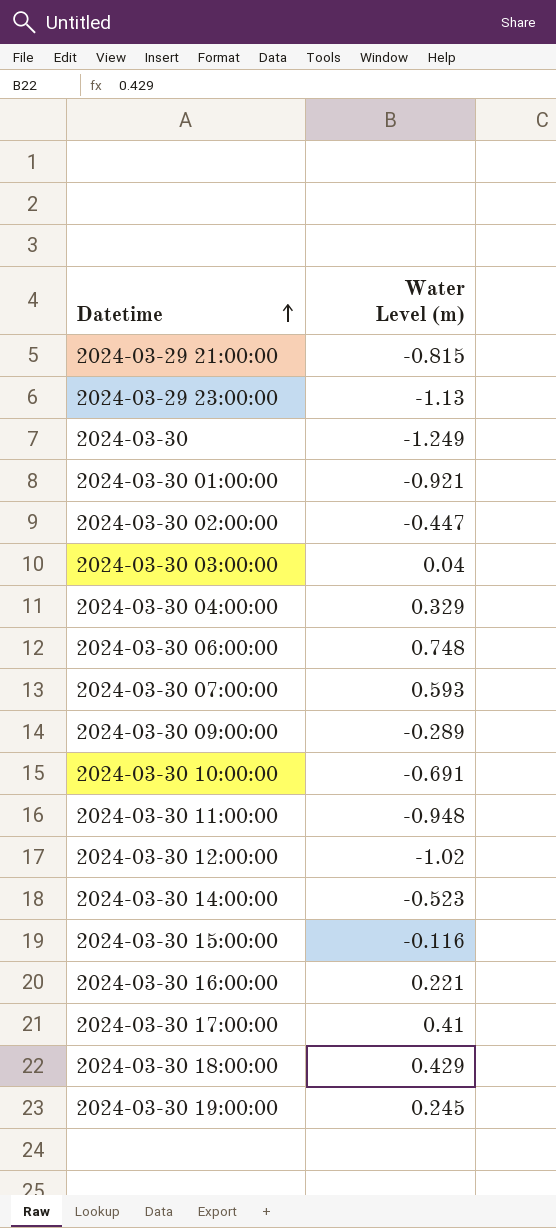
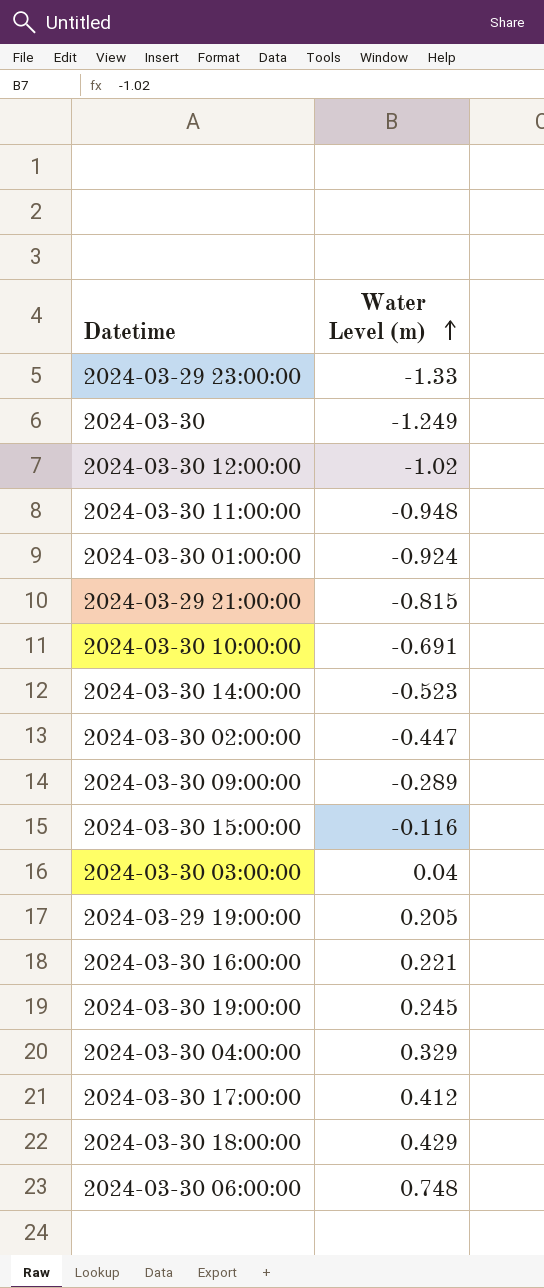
row order: Datetime ascending -> Water Level (m) ascending
row 2024-03-30 07:00:00: 0.593 -> none
2024-03-29 23:00:00 | Water Level (m): -1.13 -> -1.33
2024-03-30 01:00:00 | Water Level (m): -0.921 -> -0.924
row 2024-03-29 19:00:00: none -> 0.205
2024-03-30 17:00:00 | Water Level (m): 0.41 -> 0.412

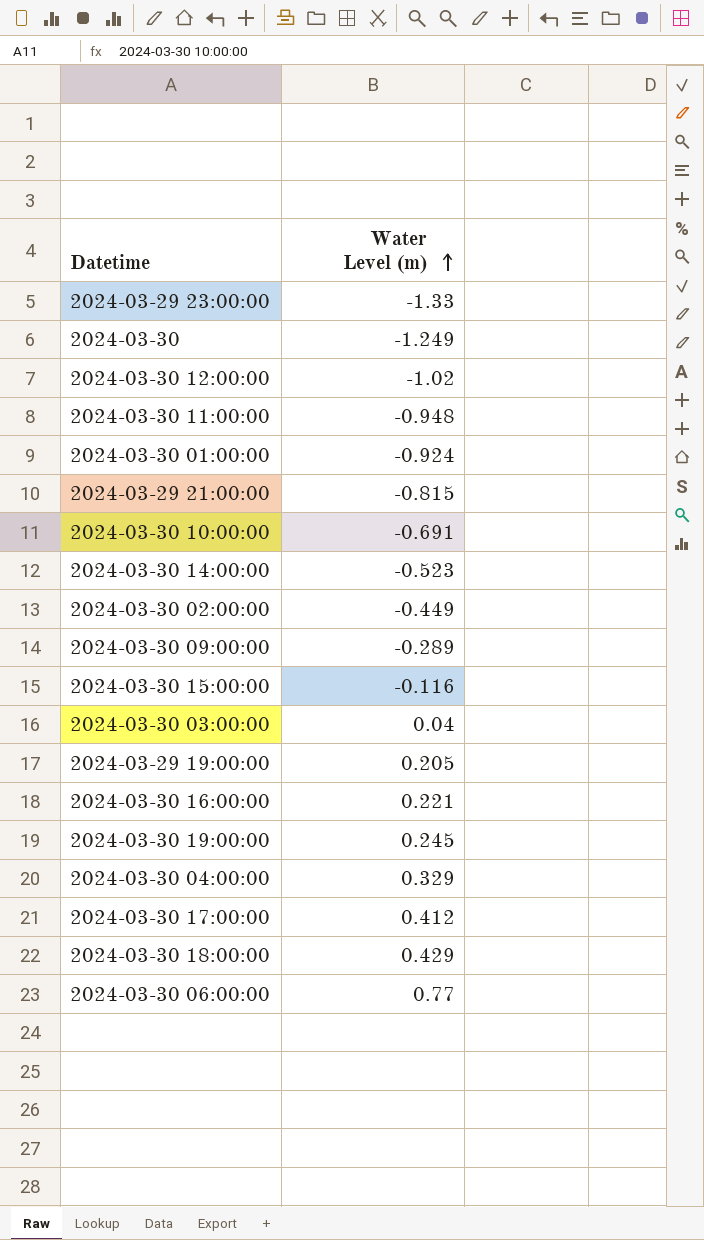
2024-03-30 02:00:00 | Water Level (m): -0.447 -> -0.449
2024-03-30 06:00:00 | Water Level (m): 0.748 -> 0.77

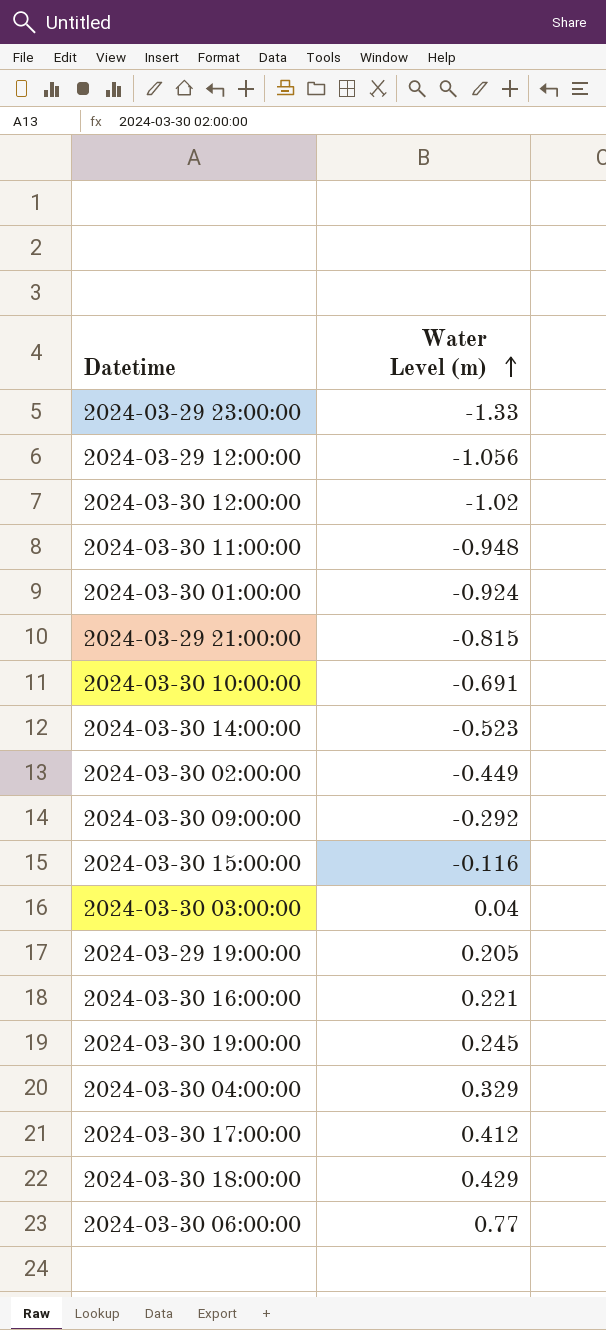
row 2024-03-30: -1.249 -> none
row 2024-03-29 12:00:00: none -> -1.056
2024-03-30 09:00:00 | Water Level (m): -0.289 -> -0.292

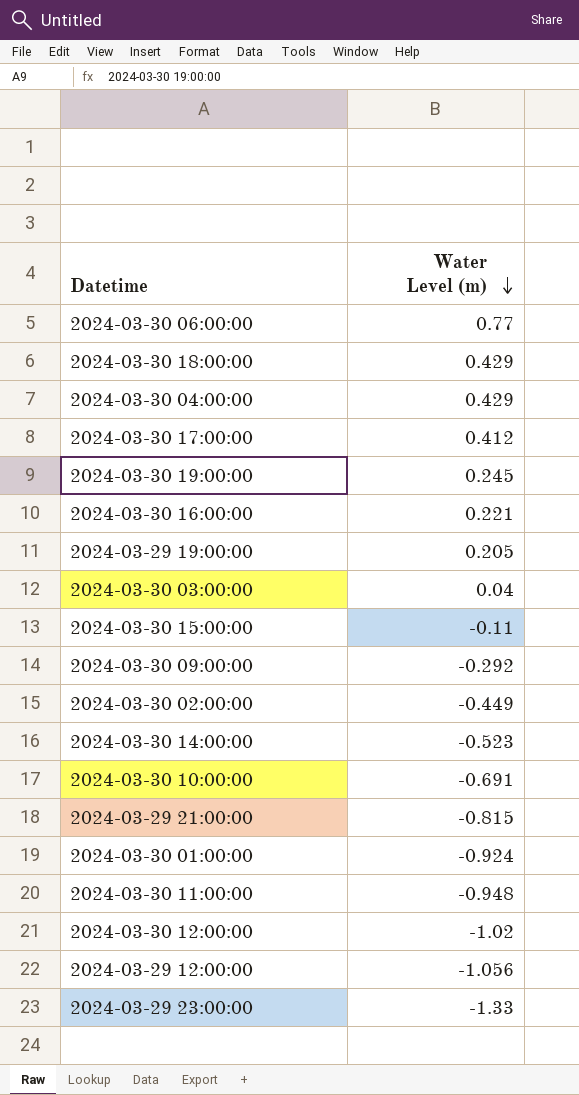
row order: Water Level (m) ascending -> Water Level (m) descending
2024-03-30 04:00:00 | Water Level (m): 0.329 -> 0.429
2024-03-30 15:00:00 | Water Level (m): -0.116 -> -0.11

